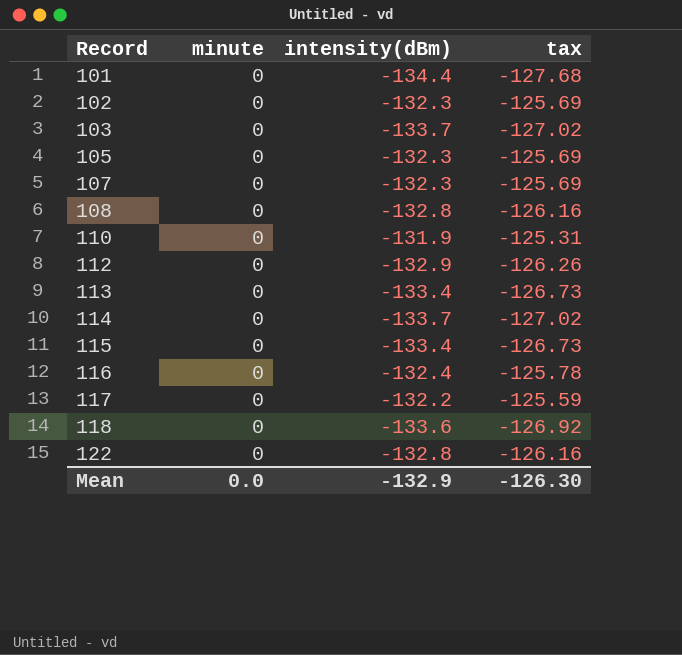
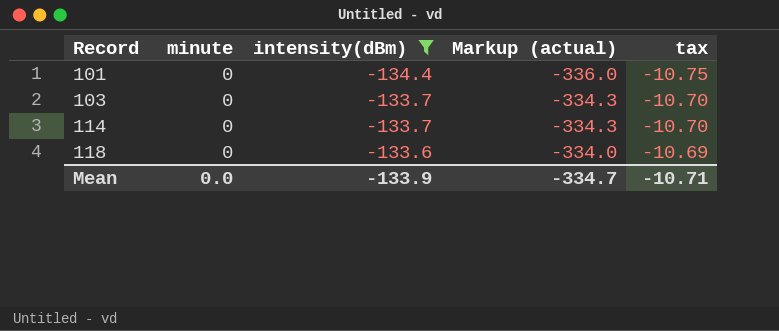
filter: none -> intensity(dBm) <= -133.6
column Markup (actual) | formula: none -> [intensity(dBm)] * 2.5
column tax | formula: [intensity(dBm)] * 0.95 -> [intensity(dBm)] * 0.08
Mean | intensity(dBm): -132.9 -> -133.9
Mean | tax: -126.30 -> -10.71

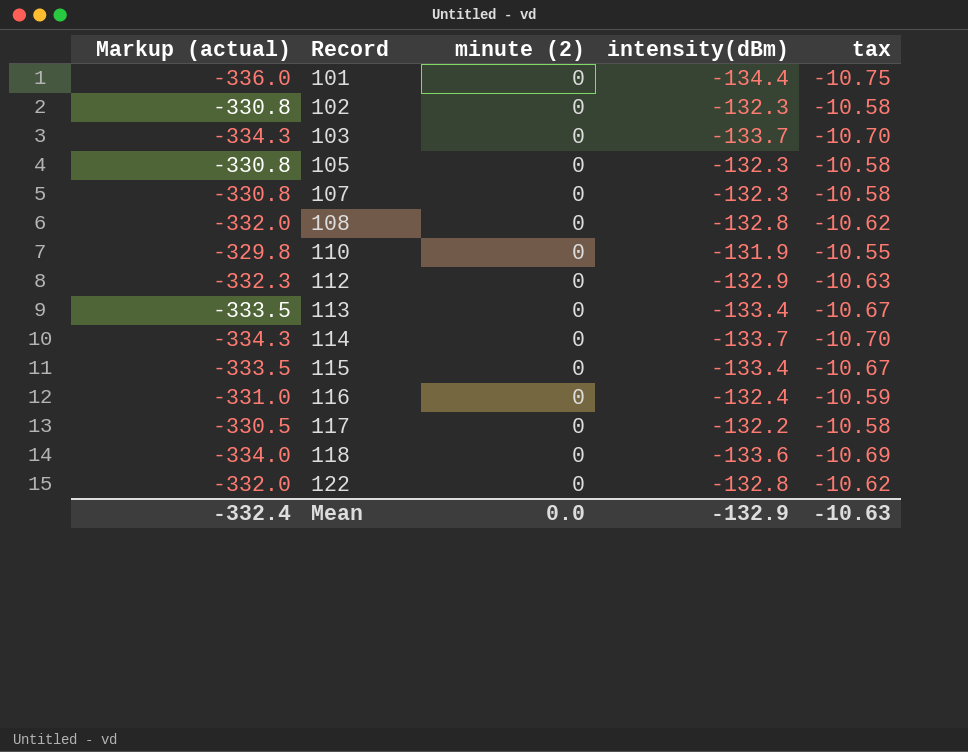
filter: intensity(dBm) <= -133.6 -> none
column Markup (actual) | position: 4 -> 1
column name: minute -> minute (2)
Mean | Markup (actual): -334.7 -> -332.4
Mean | intensity(dBm): -133.9 -> -132.9
Mean | tax: -10.71 -> -10.63

